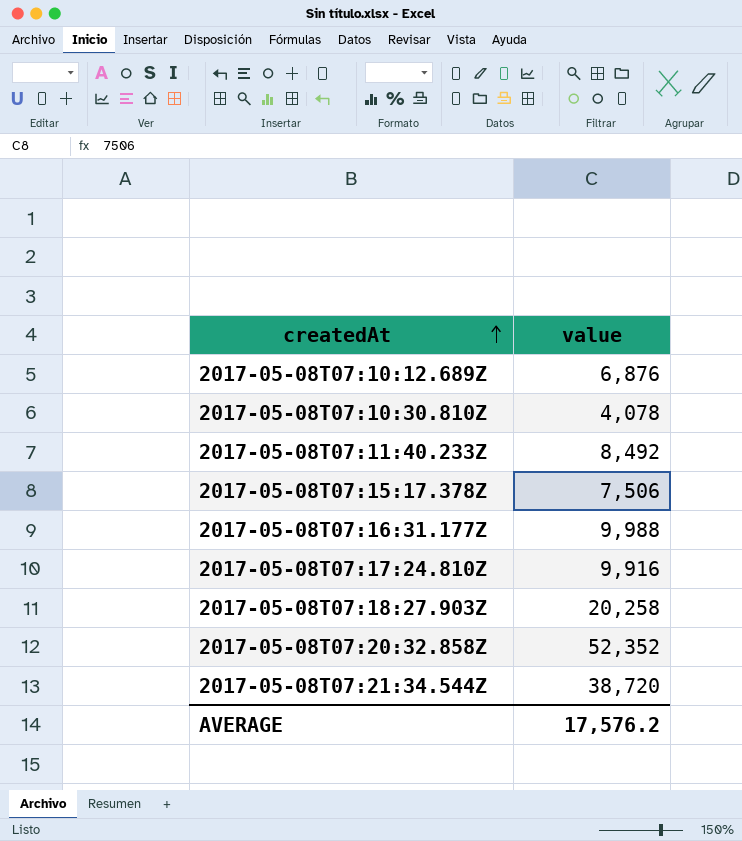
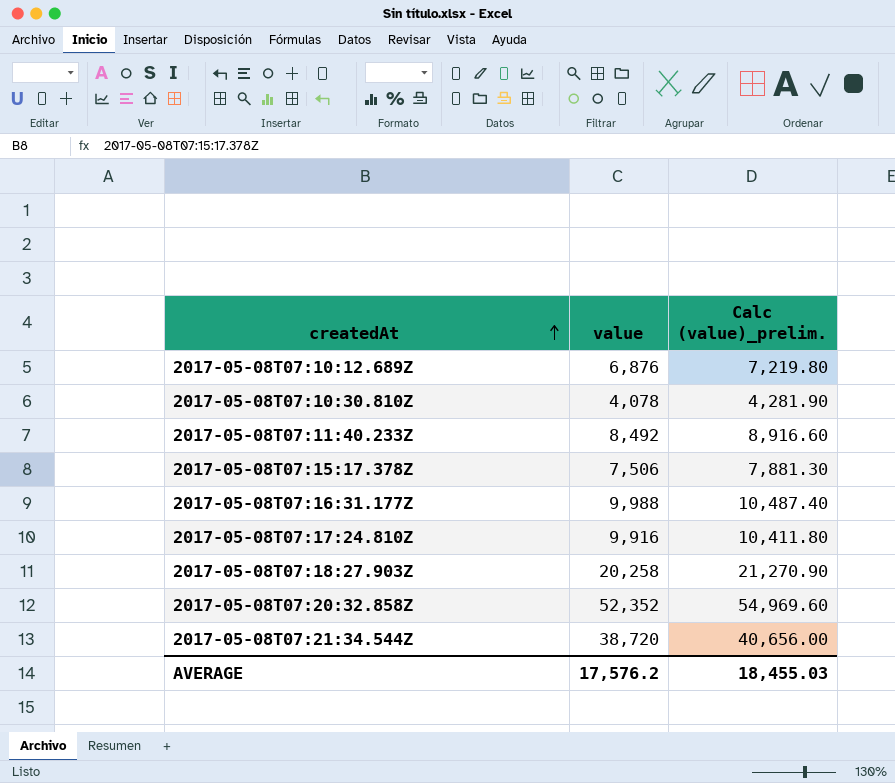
column Calc (value)_prelim. | formula: none -> [value] * 1.05

